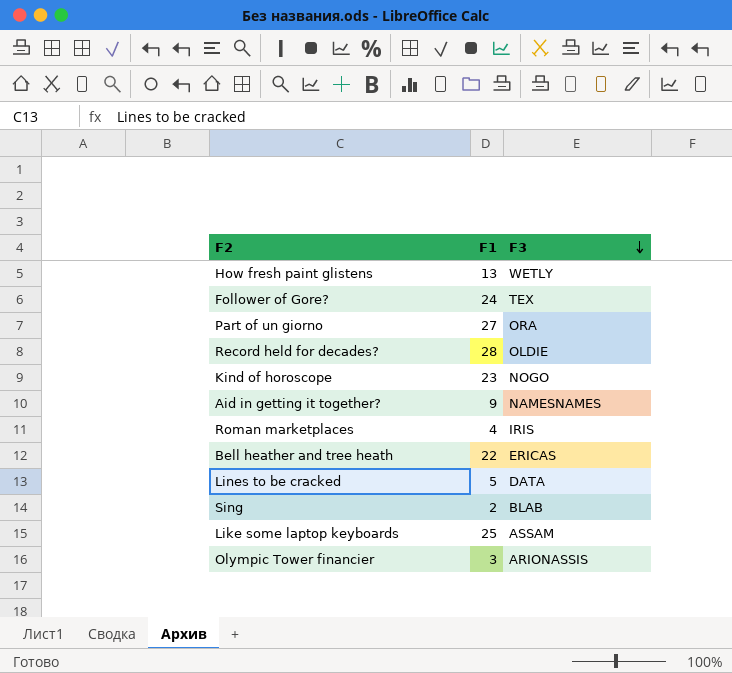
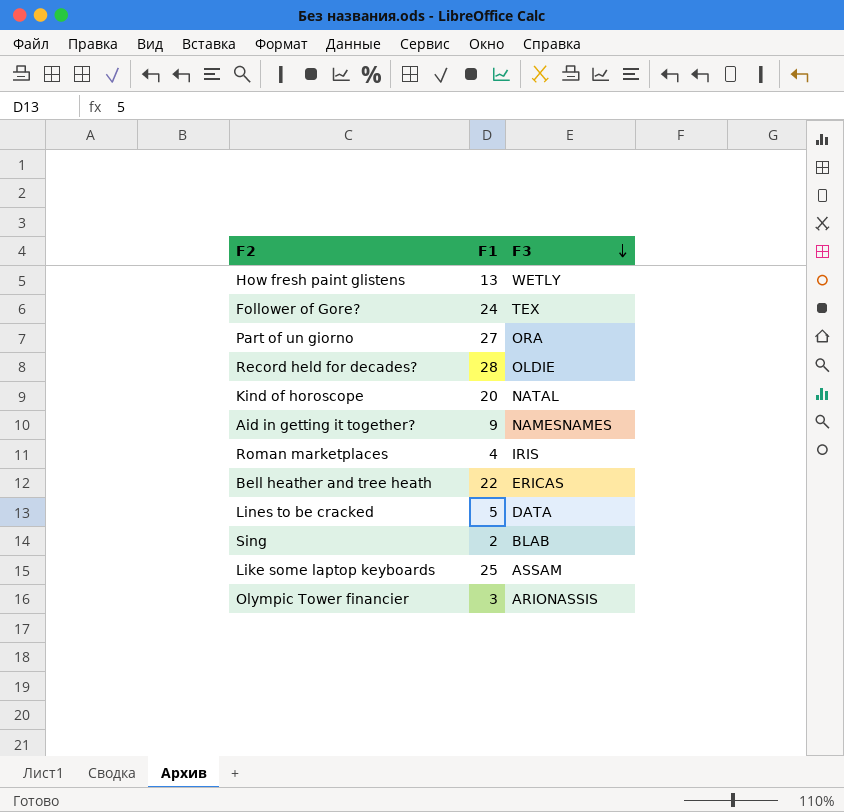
Kind of horoscope | F1: 23 -> 20
Kind of horoscope | F3: NOGO -> NATAL

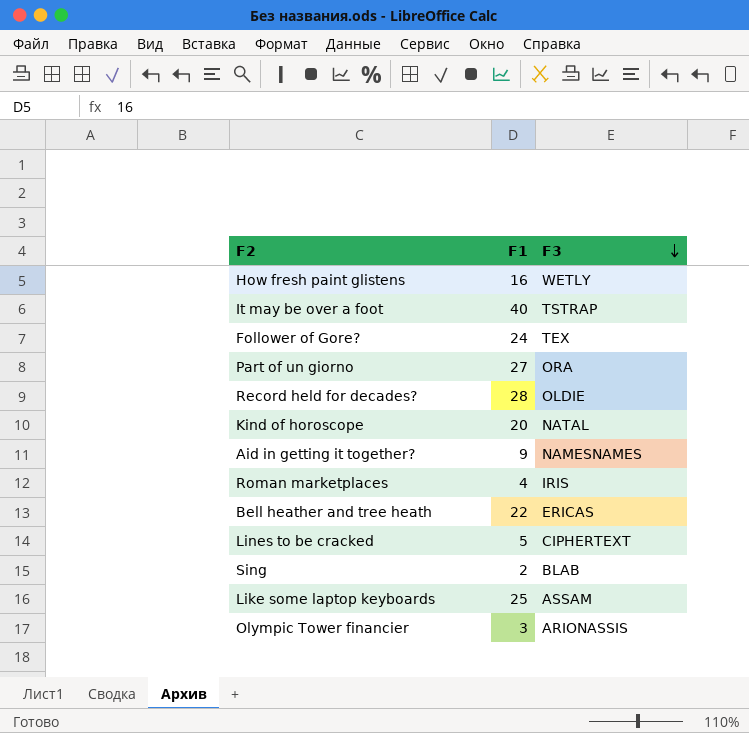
How fresh paint glistens | F1: 13 -> 16
row It may be over a foot: none -> 40 | TSTRAP
Lines to be cracked | F3: DATA -> CIPHERTEXT

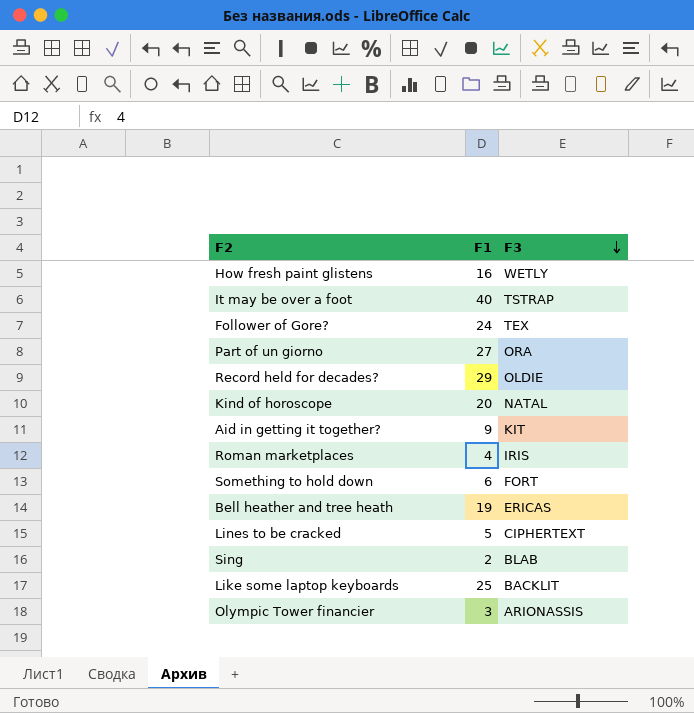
Record held for decades? | F1: 28 -> 29
Aid in getting it together? | F3: NAMESNAMES -> KIT
row Something to hold down: none -> 6 | FORT
Bell heather and tree heath | F1: 22 -> 19
Like some laptop keyboards | F3: ASSAM -> BACKLIT

